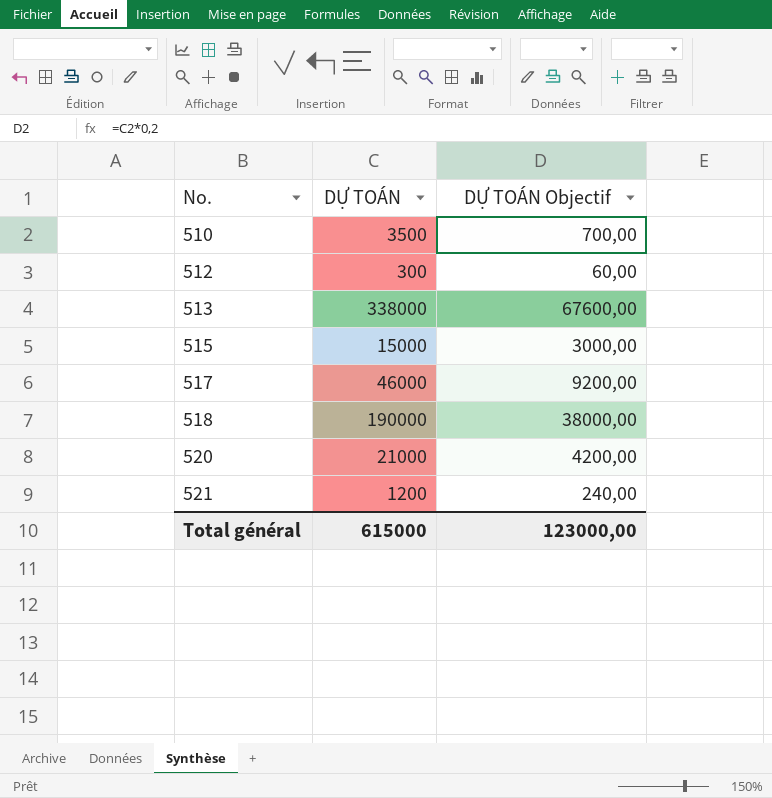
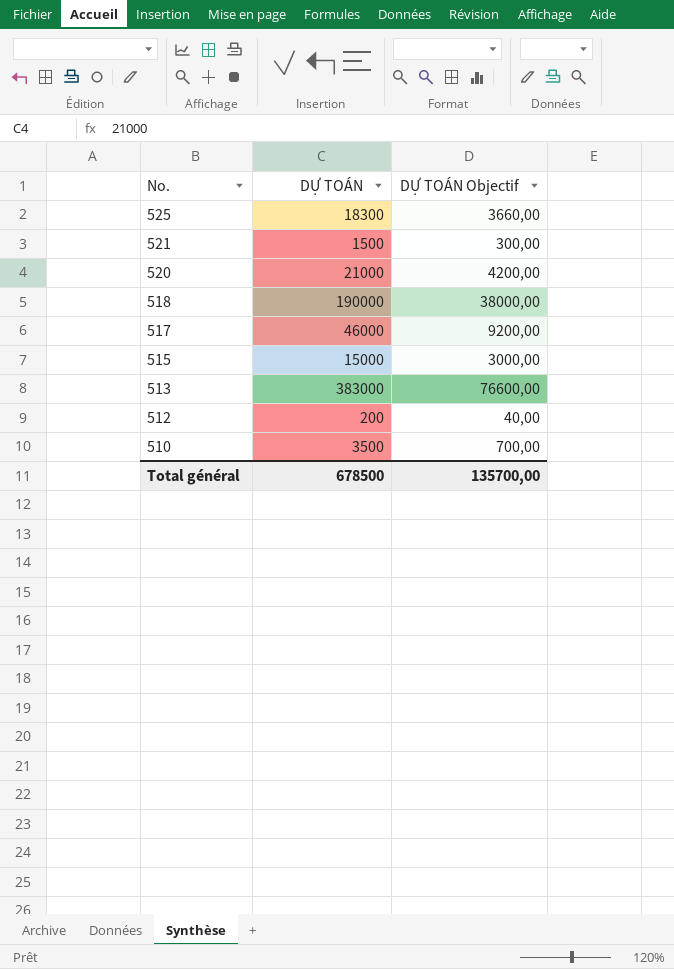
row order: No. ascending -> No. descending
row 525: none -> 18300 | 3660,00
521 | DỰ TOÁN: 1200 -> 1500
521 | DỰ TOÁN Objectif: 240,00 -> 300,00
513 | DỰ TOÁN: 338000 -> 383000
513 | DỰ TOÁN Objectif: 67600,00 -> 76600,00
512 | DỰ TOÁN: 300 -> 200
512 | DỰ TOÁN Objectif: 60,00 -> 40,00
Total général | DỰ TOÁN: 615000 -> 678500
Total général | DỰ TOÁN Objectif: 123000,00 -> 135700,00

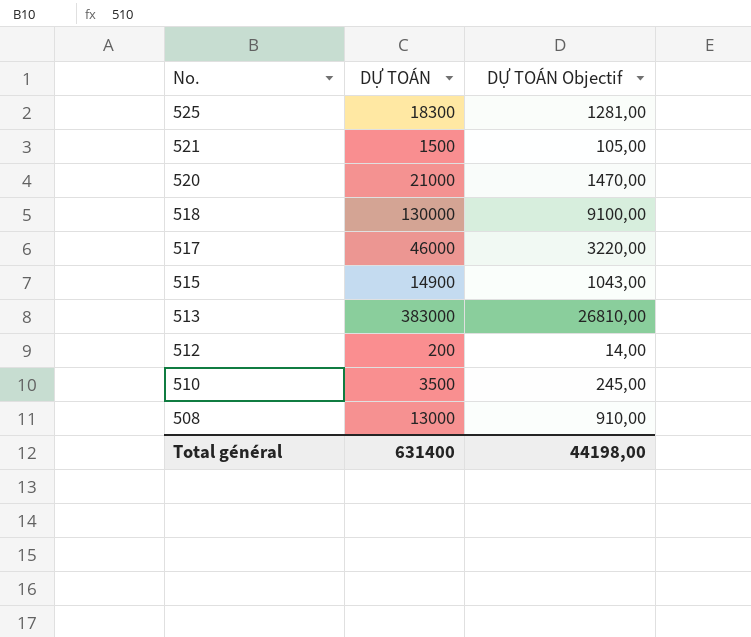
column DỰ TOÁN Objectif | formula: [DỰ TOÁN] * 0,2 -> [DỰ TOÁN] * 0,07
518 | DỰ TOÁN: 190000 -> 130000
515 | DỰ TOÁN: 15000 -> 14900
row 508: none -> 13000 | 910,00
Total général | DỰ TOÁN: 678500 -> 631400
Total général | DỰ TOÁN Objectif: 135700,00 -> 44198,00

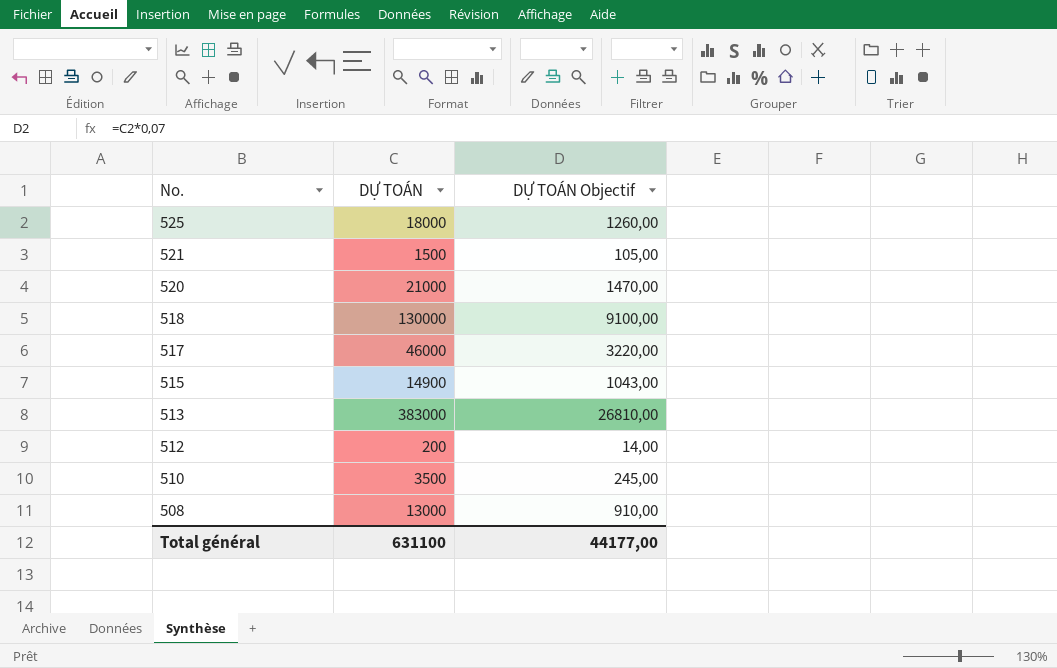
525 | DỰ TOÁN: 18300 -> 18000
525 | DỰ TOÁN Objectif: 1281,00 -> 1260,00
Total général | DỰ TOÁN: 631400 -> 631100
Total général | DỰ TOÁN Objectif: 44198,00 -> 44177,00

